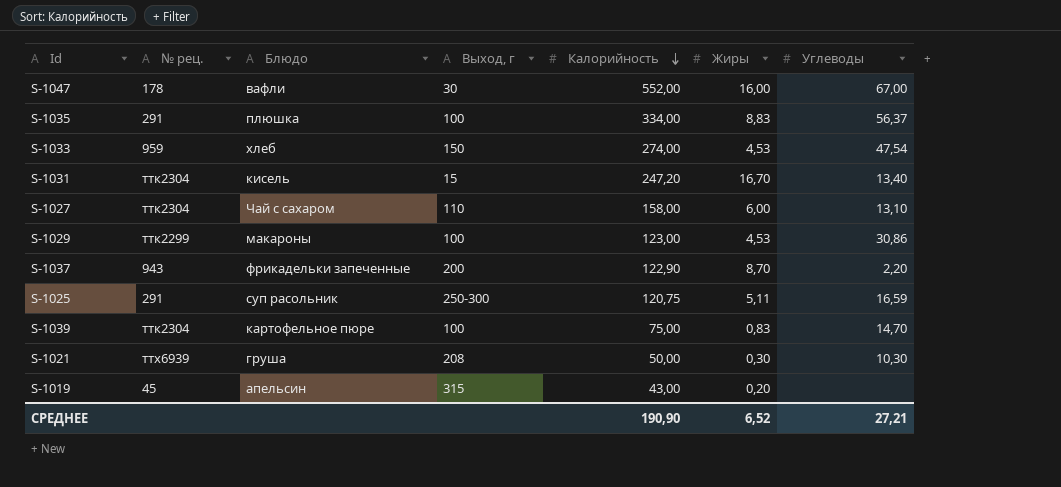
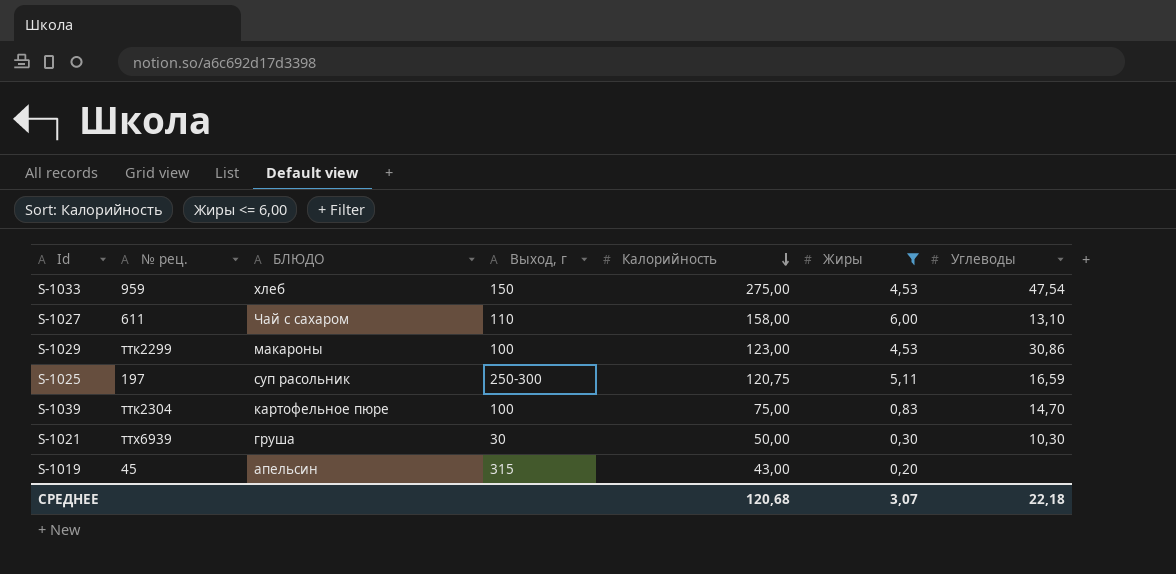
filter: none -> Жиры <= 6,00
column name: Блюдо -> БЛЮДО
S-1033 | Калорийность: 274,00 -> 275,00
S-1027 | № рец.: ттк2304 -> 611
S-1025 | № рец.: 291 -> 197
S-1021 | Выход, г: 208 -> 30
СРЕДНЕЕ | Калорийность: 190,90 -> 120,68
СРЕДНЕЕ | Жиры: 6,52 -> 3,07
СРЕДНЕЕ | Углеводы: 27,21 -> 22,18

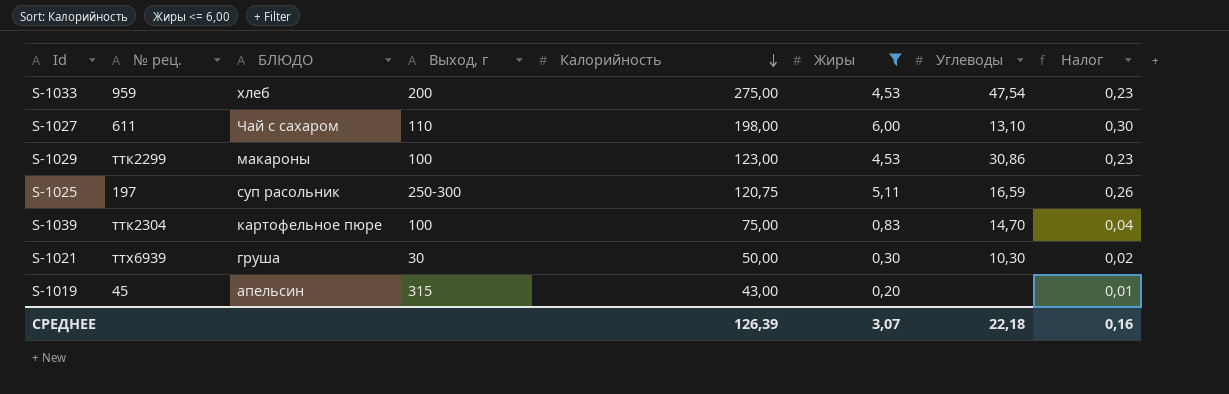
column Налог | formula: none -> [Жиры] * 0,05
S-1033 | Выход, г: 150 -> 200
S-1027 | Калорийность: 158,00 -> 198,00
СРЕДНЕЕ | Калорийность: 120,68 -> 126,39

